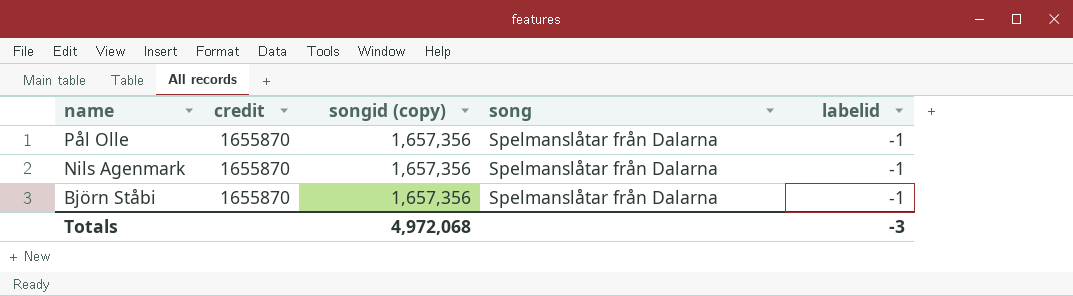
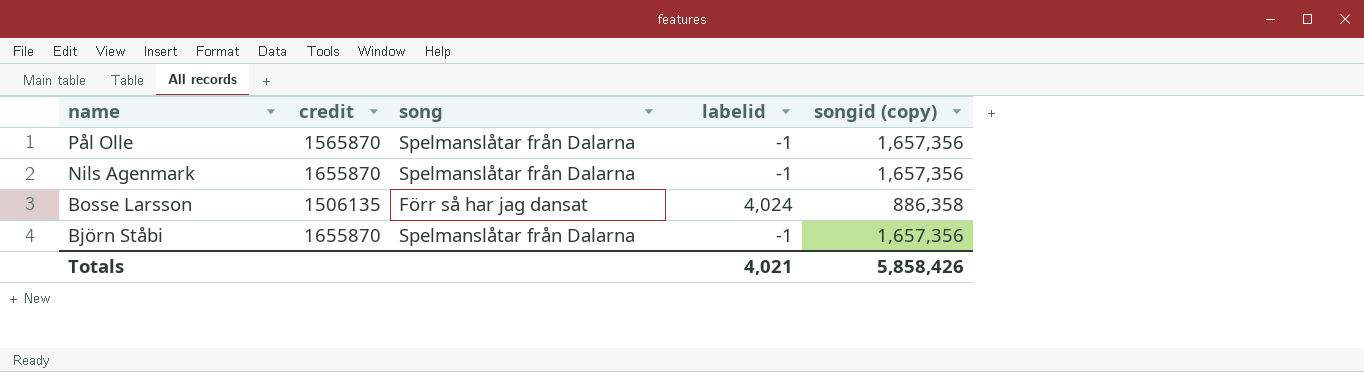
column songid (copy) | position: 3 -> 5
Pål Olle | credit: 1655870 -> 1565870
row Bosse Larsson: none -> 1506135 | Förr så har jag dansat | 4,024 | 886,358
Totals | labelid: -3 -> 4,021
Totals | songid (copy): 4,972,068 -> 5,858,426

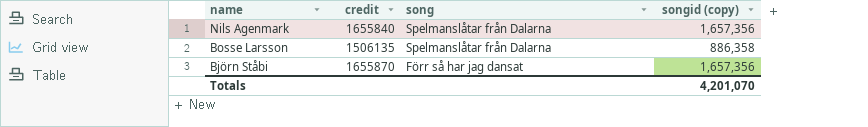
column labelid | position: 4 -> none
row Pål Olle: 1565870 | Spelmanslåtar från Dalarna | -1 | 1,657,356 -> none
Nils Agenmark | credit: 1655870 -> 1655840
Bosse Larsson | song: Förr så har jag dansat -> Spelmanslåtar från Dalarna
Björn Ståbi | song: Spelmanslåtar från Dalarna -> Förr så har jag dansat
Totals | songid (copy): 5,858,426 -> 4,201,070

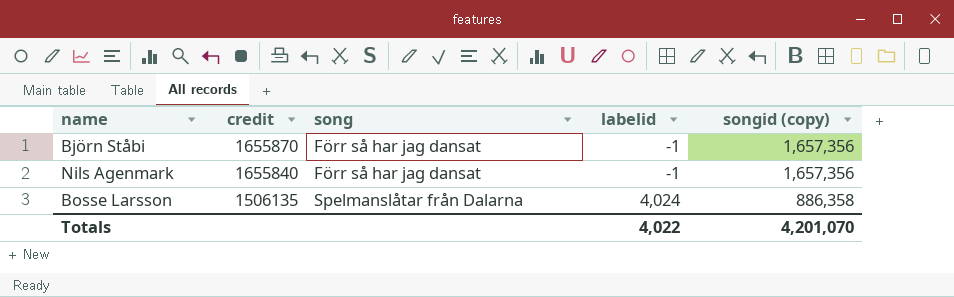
row order: name descending -> credit descending
column labelid | position: none -> 4
Nils Agenmark | song: Spelmanslåtar från Dalarna -> Förr så har jag dansat

